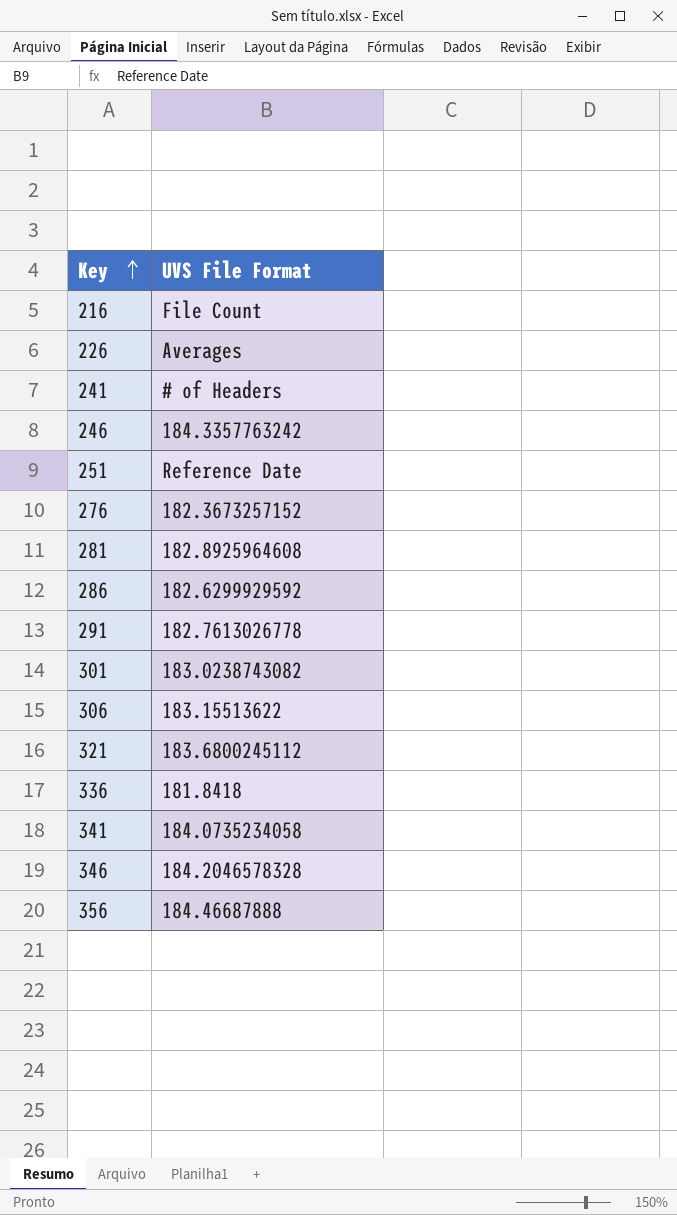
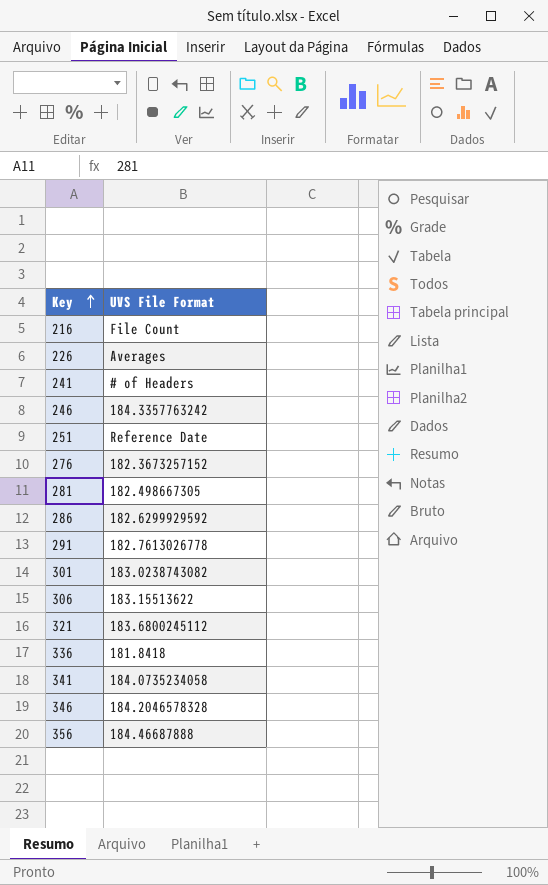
281 | UVS File Format: 182.8925964608 -> 182.498667305

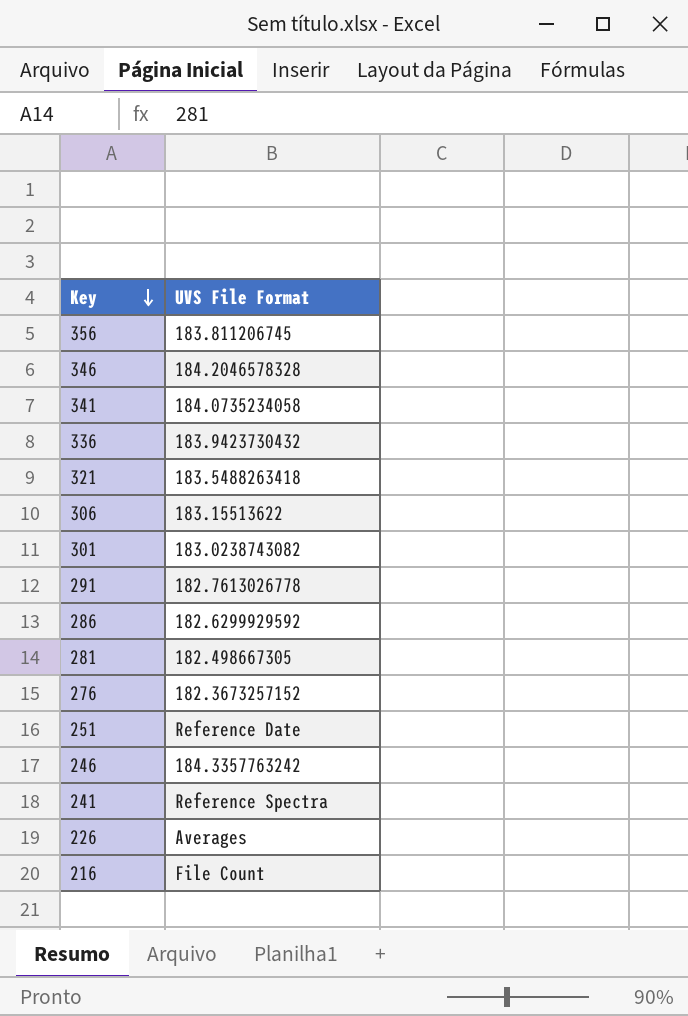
row order: Key ascending -> Key descending
356 | UVS File Format: 184.46687888 -> 183.811206745
336 | UVS File Format: 181.8418 -> 183.9423730432
321 | UVS File Format: 183.6800245112 -> 183.5488263418
241 | UVS File Format: # of Headers -> Reference Spectra

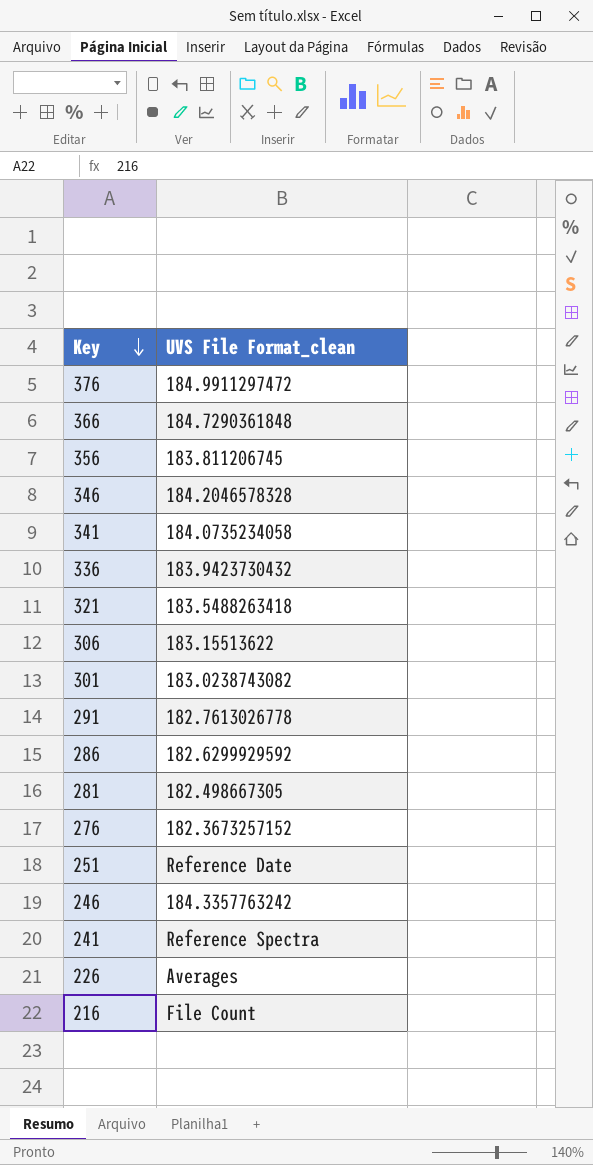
column name: UVS File Format -> UVS File Format_clean
row 376: none -> 184.9911297472
row 366: none -> 184.7290361848

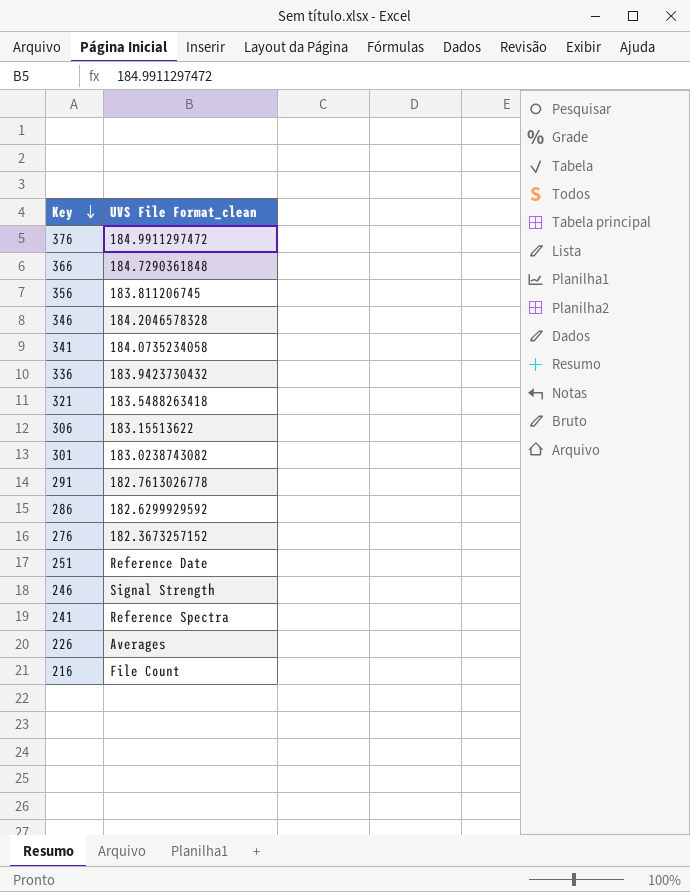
row 281: 182.498667305 -> none
246 | UVS File Format_clean: 184.3357763242 -> Signal Strength

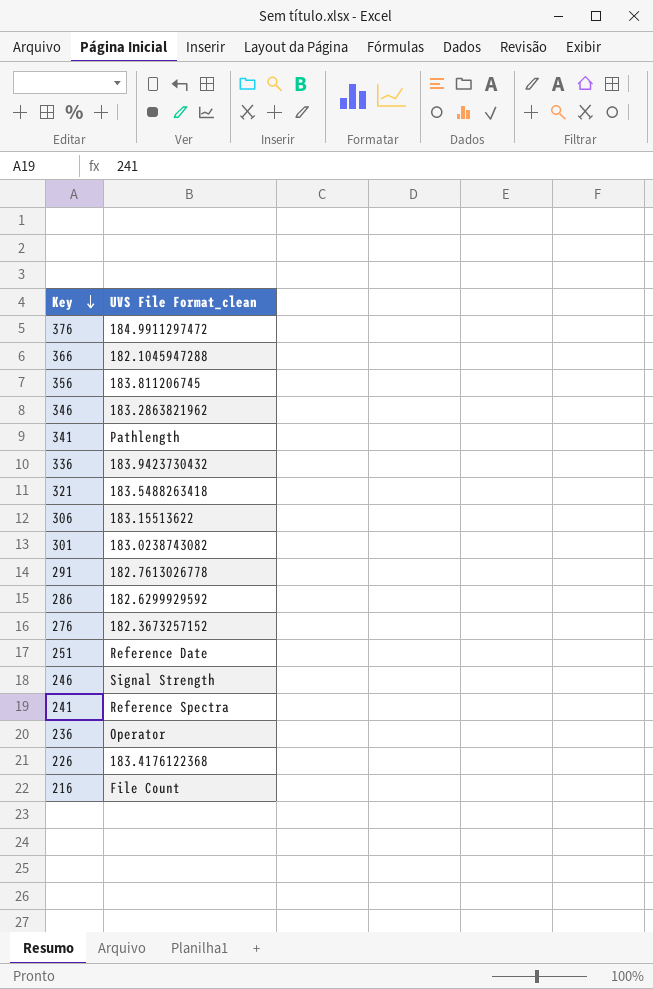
366 | UVS File Format_clean: 184.7290361848 -> 182.1045947288
346 | UVS File Format_clean: 184.2046578328 -> 183.2863821962
341 | UVS File Format_clean: 184.0735234058 -> Pathlength
row 236: none -> Operator
226 | UVS File Format_clean: Averages -> 183.4176122368

